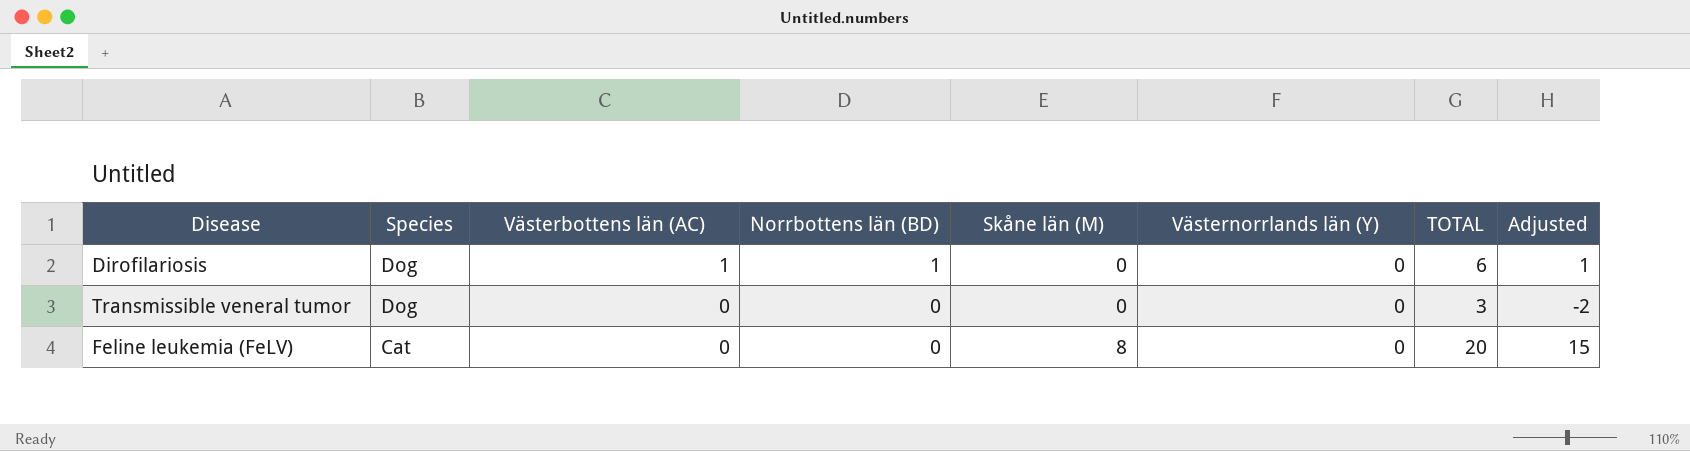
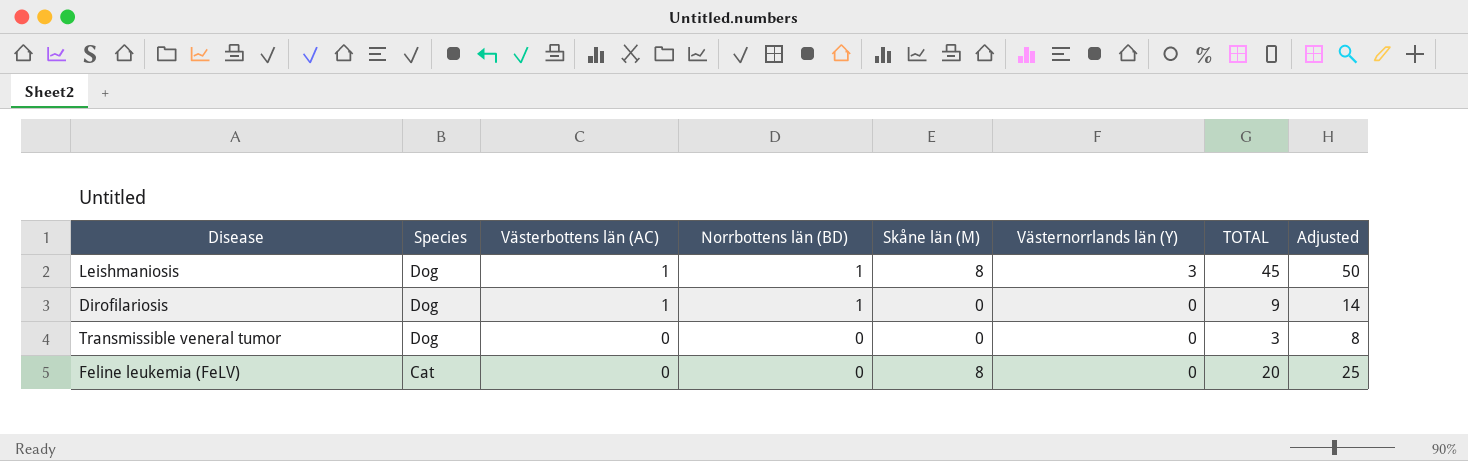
column Adjusted | formula: [TOTAL] - 5 -> [TOTAL] + 5
row Leishmaniosis: none -> Dog | 1 | 1 | 8 | 3 | 45 | 50
Dirofilariosis | TOTAL: 6 -> 9

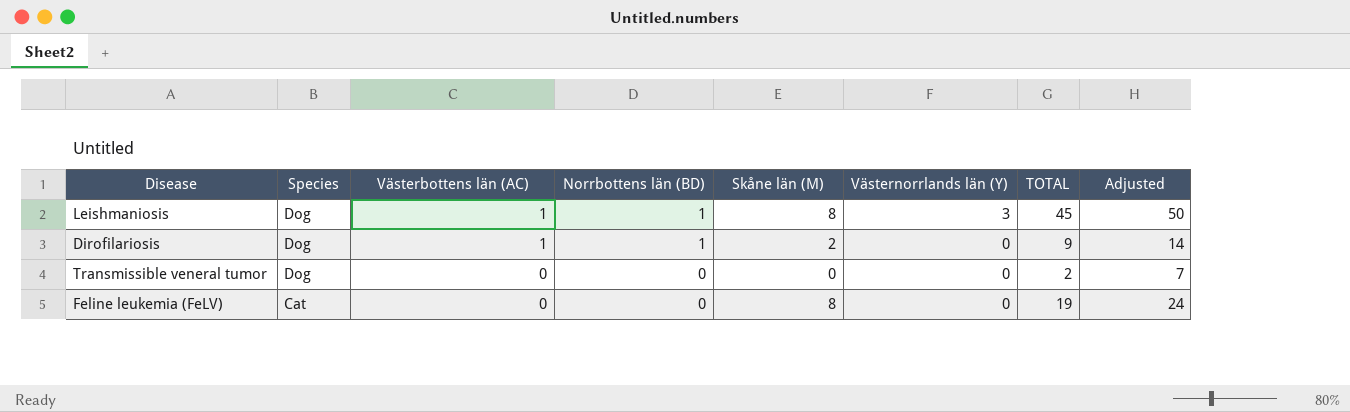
Dirofilariosis | Skåne län (M): 0 -> 2
Transmissible veneral tumor | TOTAL: 3 -> 2
Transmissible veneral tumor | Adjusted: 8 -> 7
Feline leukemia (FeLV) | TOTAL: 20 -> 19
Feline leukemia (FeLV) | Adjusted: 25 -> 24

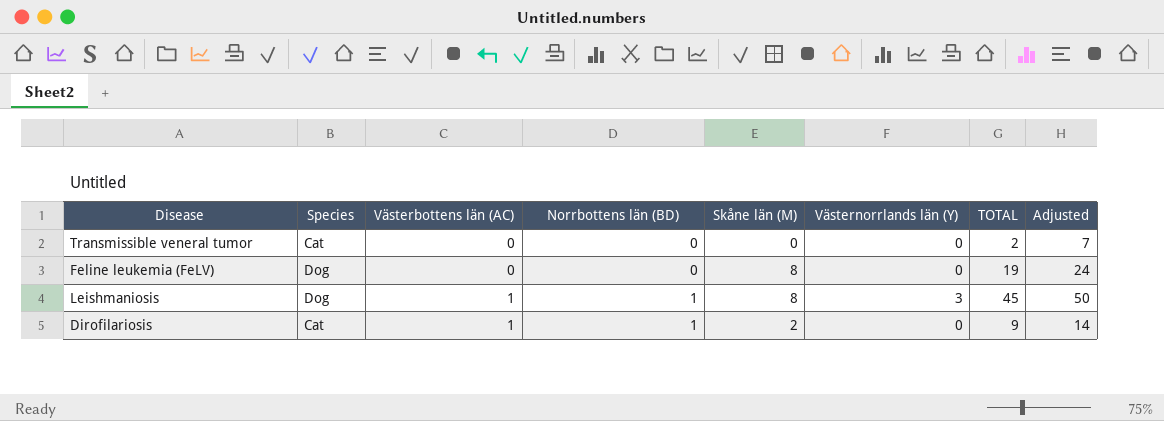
row order: Species descending -> Västerbottens län (AC) ascending
Transmissible veneral tumor | Species: Dog -> Cat
Feline leukemia (FeLV) | Species: Cat -> Dog
Dirofilariosis | Species: Dog -> Cat

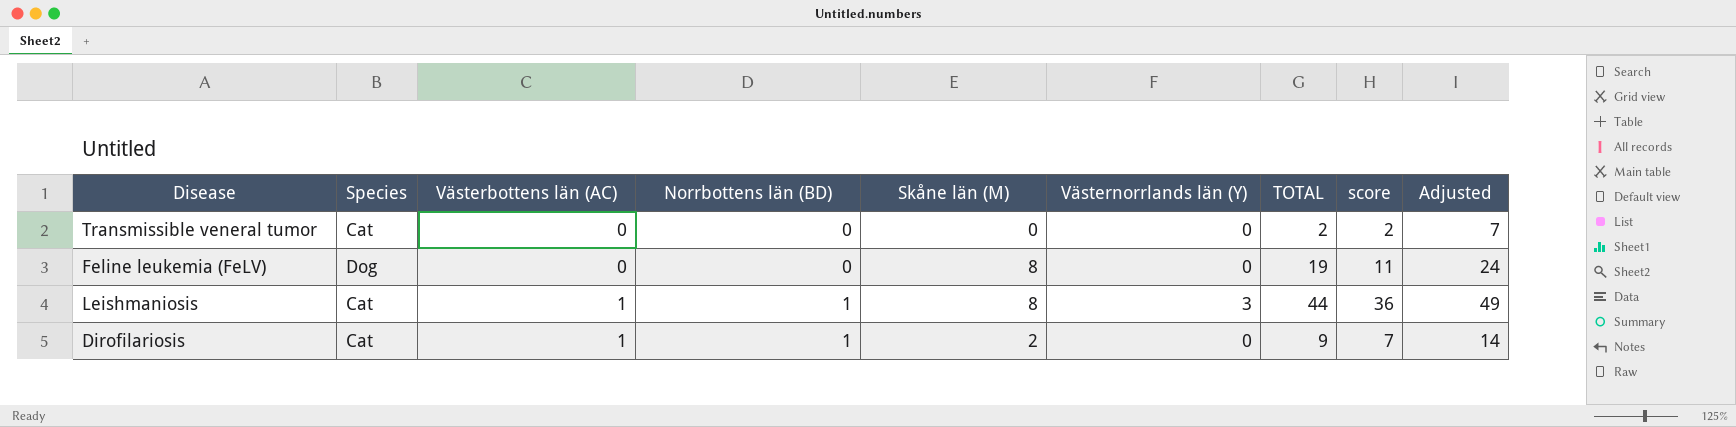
column score | formula: none -> [TOTAL] - [Skåne län (M)]
Leishmaniosis | Species: Dog -> Cat
Leishmaniosis | TOTAL: 45 -> 44
Leishmaniosis | Adjusted: 50 -> 49

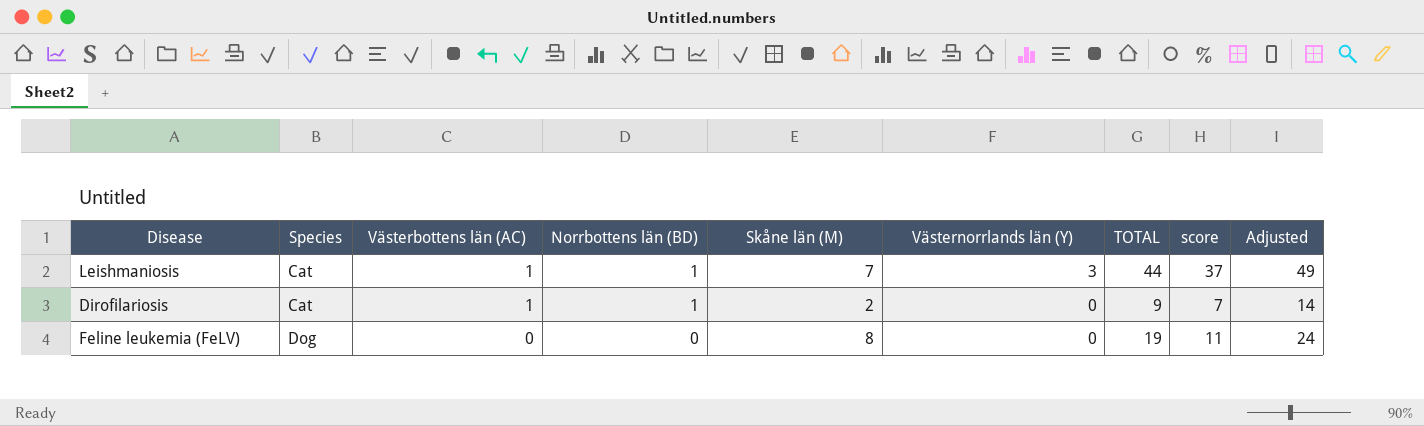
row order: Västerbottens län (AC) ascending -> Species ascending
row Transmissible veneral tumor: Cat | 0 | 0 | 0 | 0 | 2 | 2 | 7 -> none
Leishmaniosis | Skåne län (M): 8 -> 7
Leishmaniosis | score: 36 -> 37

